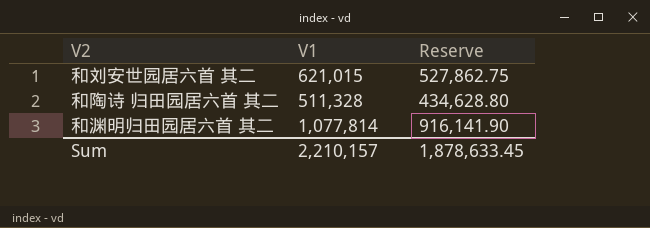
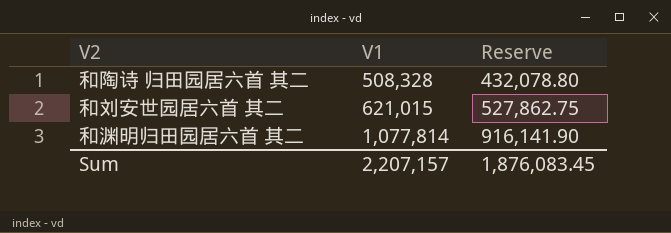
row order: none -> V1 ascending
和陶诗 归田园居六首 其二 | V1: 511,328 -> 508,328
和陶诗 归田园居六首 其二 | Reserve: 434,628.80 -> 432,078.80
Sum | V1: 2,210,157 -> 2,207,157
Sum | Reserve: 1,878,633.45 -> 1,876,083.45

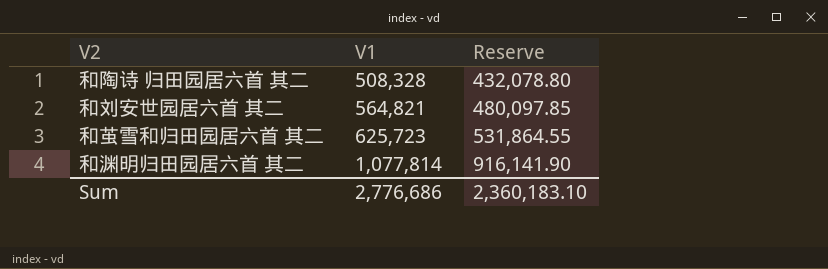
和刘安世园居六首 其二 | V1: 621,015 -> 564,821
和刘安世园居六首 其二 | Reserve: 527,862.75 -> 480,097.85
row 和茧雪和归田园居六首 其二: none -> 625,723 | 531,864.55
Sum | V1: 2,207,157 -> 2,776,686
Sum | Reserve: 1,876,083.45 -> 2,360,183.10

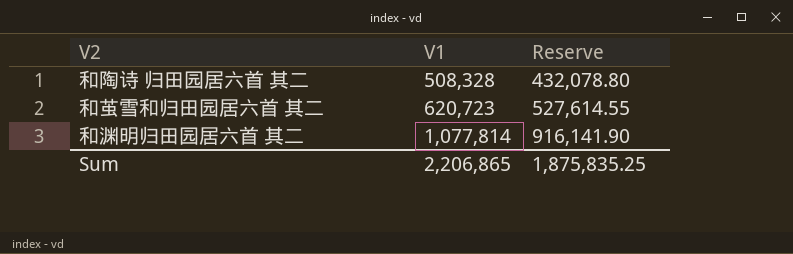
row 和刘安世园居六首 其二: 564,821 | 480,097.85 -> none
和茧雪和归田园居六首 其二 | V1: 625,723 -> 620,723
和茧雪和归田园居六首 其二 | Reserve: 531,864.55 -> 527,614.55
Sum | V1: 2,776,686 -> 2,206,865
Sum | Reserve: 2,360,183.10 -> 1,875,835.25

